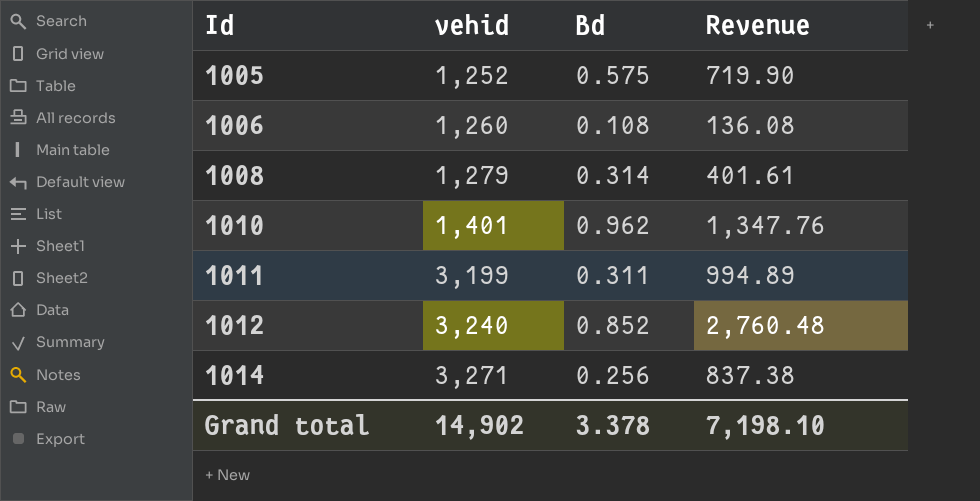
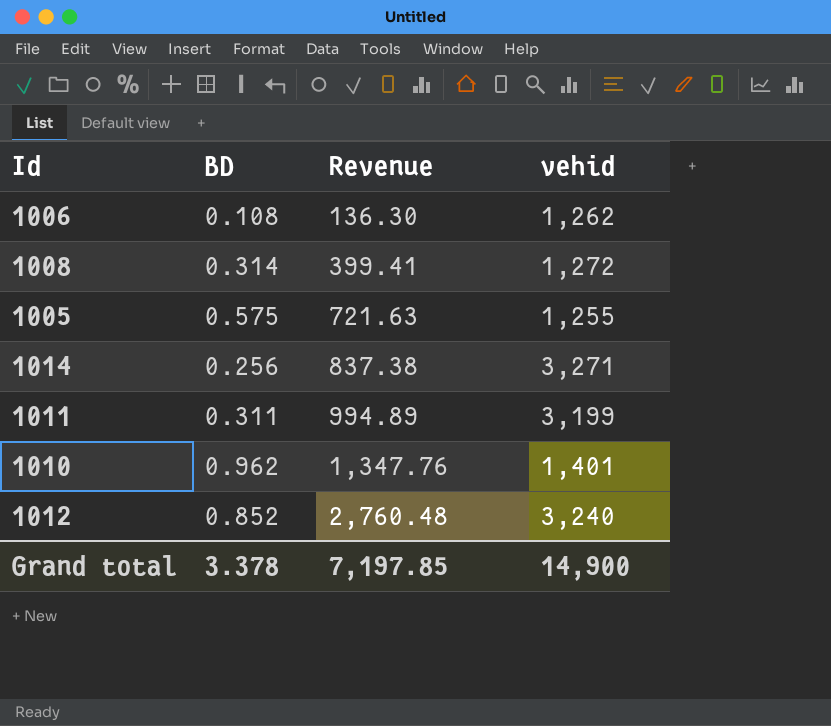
row order: Id ascending -> Revenue ascending
column name: Bd -> BD
column vehid | position: 2 -> 4
1006 | Revenue: 136.08 -> 136.30
1006 | vehid: 1,260 -> 1,262
1008 | Revenue: 401.61 -> 399.41
1008 | vehid: 1,279 -> 1,272
1005 | Revenue: 719.90 -> 721.63
1005 | vehid: 1,252 -> 1,255
Grand total | Revenue: 7,198.10 -> 7,197.85
Grand total | vehid: 14,902 -> 14,900

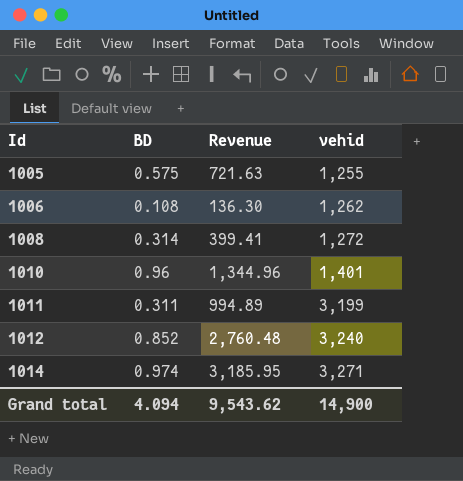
row order: Revenue ascending -> Id ascending
1010 | BD: 0.962 -> 0.96
1010 | Revenue: 1,347.76 -> 1,344.96
1014 | BD: 0.256 -> 0.974
1014 | Revenue: 837.38 -> 3,185.95
Grand total | BD: 3.378 -> 4.094
Grand total | Revenue: 7,197.85 -> 9,543.62

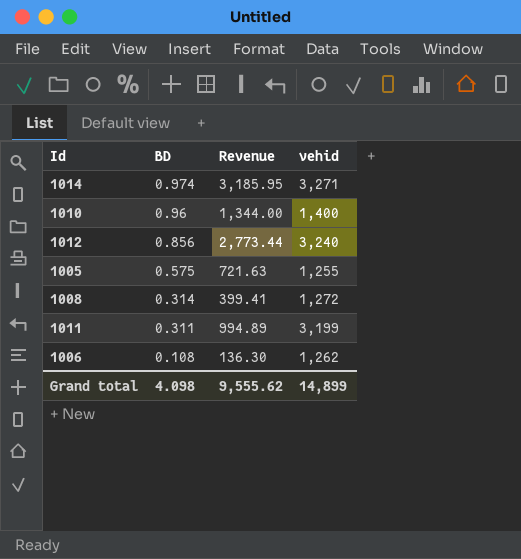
row order: Id ascending -> BD descending
1010 | Revenue: 1,344.96 -> 1,344.00
1010 | vehid: 1,401 -> 1,400
1012 | BD: 0.852 -> 0.856
1012 | Revenue: 2,760.48 -> 2,773.44
Grand total | BD: 4.094 -> 4.098
Grand total | Revenue: 9,543.62 -> 9,555.62
Grand total | vehid: 14,900 -> 14,899

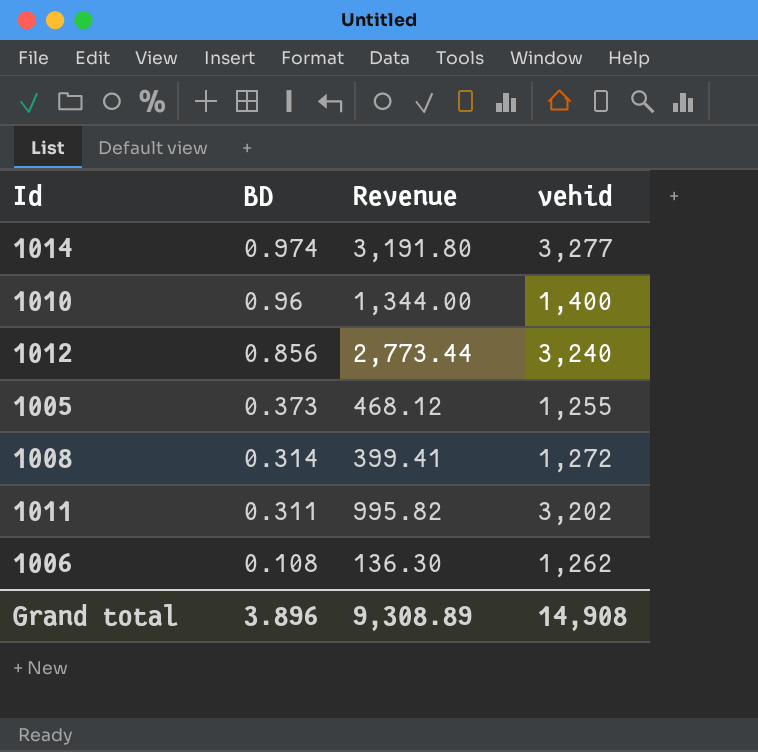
1014 | Revenue: 3,185.95 -> 3,191.80
1014 | vehid: 3,271 -> 3,277
1005 | BD: 0.575 -> 0.373
1005 | Revenue: 721.63 -> 468.12
1011 | Revenue: 994.89 -> 995.82
1011 | vehid: 3,199 -> 3,202
Grand total | BD: 4.098 -> 3.896
Grand total | Revenue: 9,555.62 -> 9,308.89
Grand total | vehid: 14,899 -> 14,908

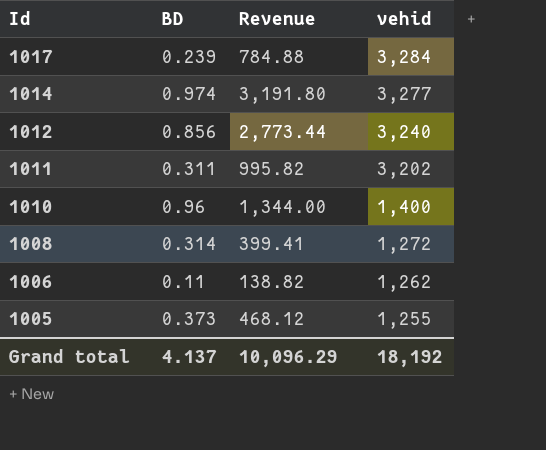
row order: BD descending -> Id descending
row 1017: none -> 0.239 | 784.88 | 3,284
1006 | BD: 0.108 -> 0.11
1006 | Revenue: 136.30 -> 138.82
Grand total | BD: 3.896 -> 4.137
Grand total | Revenue: 9,308.89 -> 10,096.29
Grand total | vehid: 14,908 -> 18,192

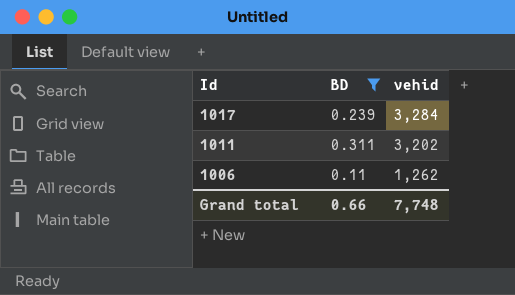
filter: none -> BD <= 0.311
column Revenue | formula: [BD] * [vehid] -> none
Grand total | BD: 4.137 -> 0.66
Grand total | vehid: 18,192 -> 7,748

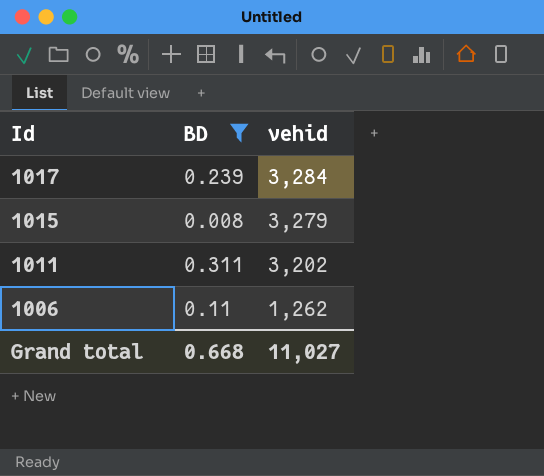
row 1015: none -> 0.008 | 3,279
Grand total | BD: 0.66 -> 0.668
Grand total | vehid: 7,748 -> 11,027

